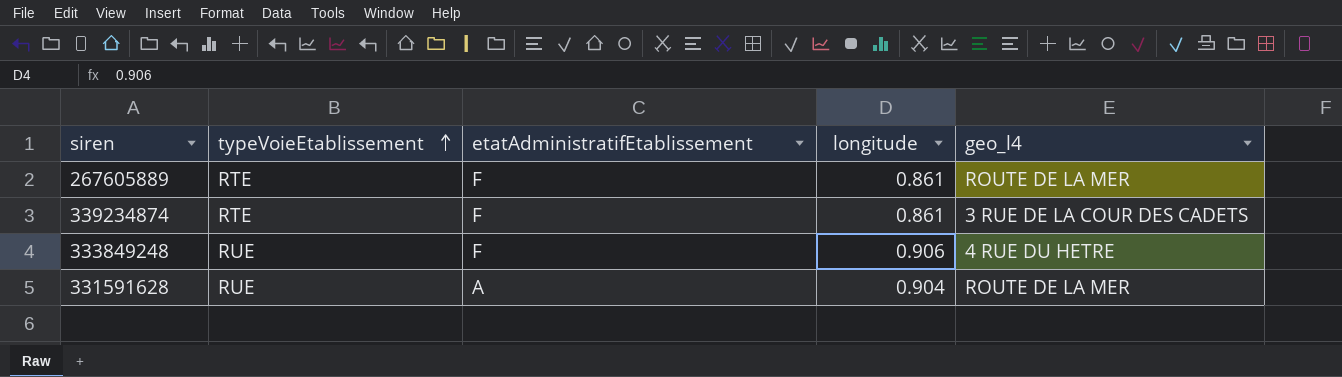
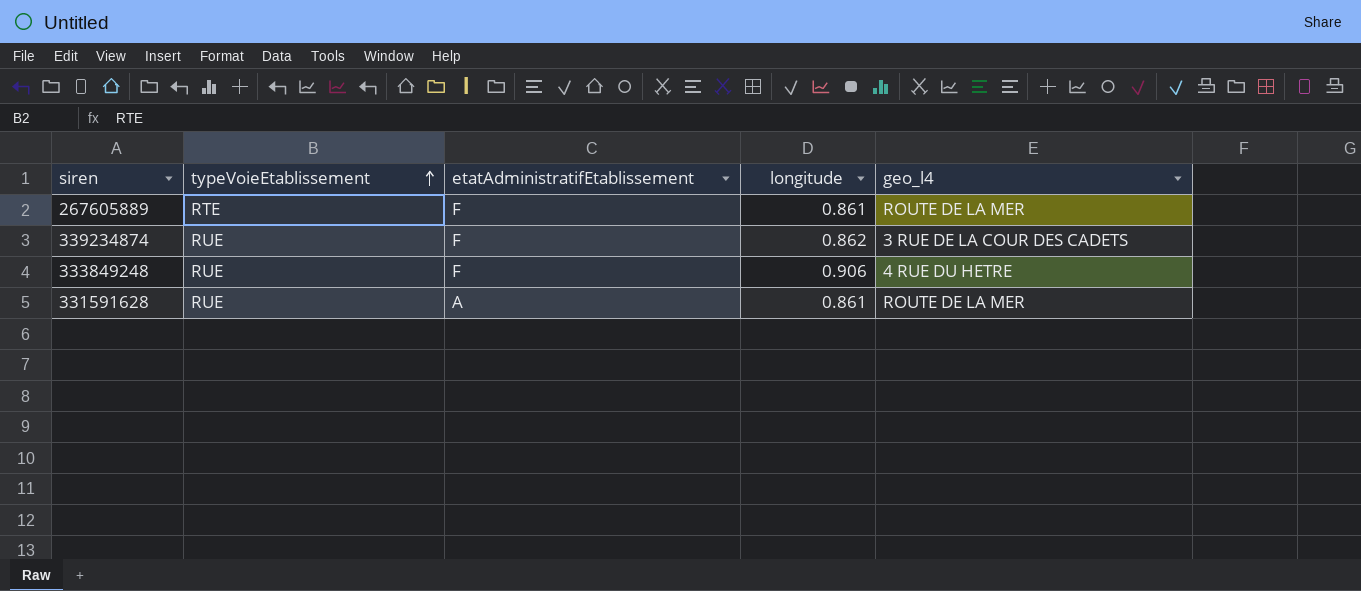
339234874 | typeVoieEtablissement: RTE -> RUE
339234874 | longitude: 0.861 -> 0.862
331591628 | longitude: 0.904 -> 0.861

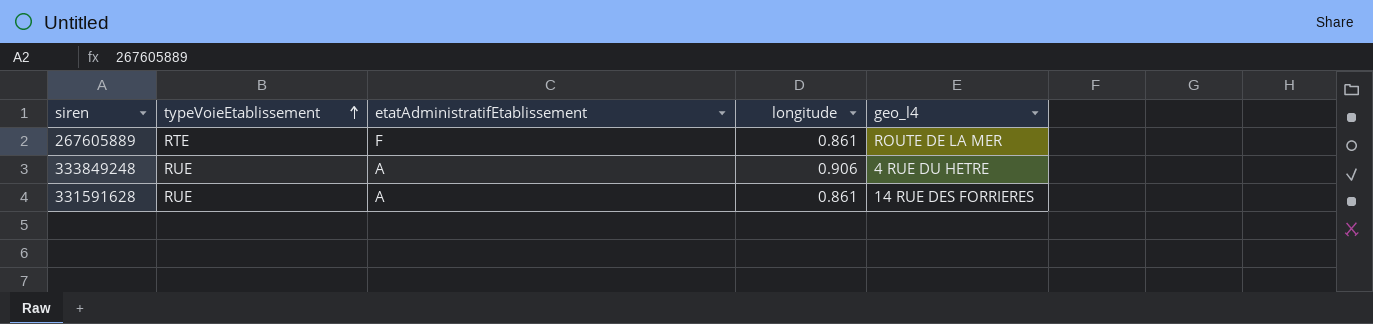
row 339234874: RUE | F | 0.862 | 3 RUE DE LA COUR DES CADETS -> none
333849248 | etatAdministratifEtablissement: F -> A
331591628 | geo_l4: ROUTE DE LA MER -> 14 RUE DES FORRIERES

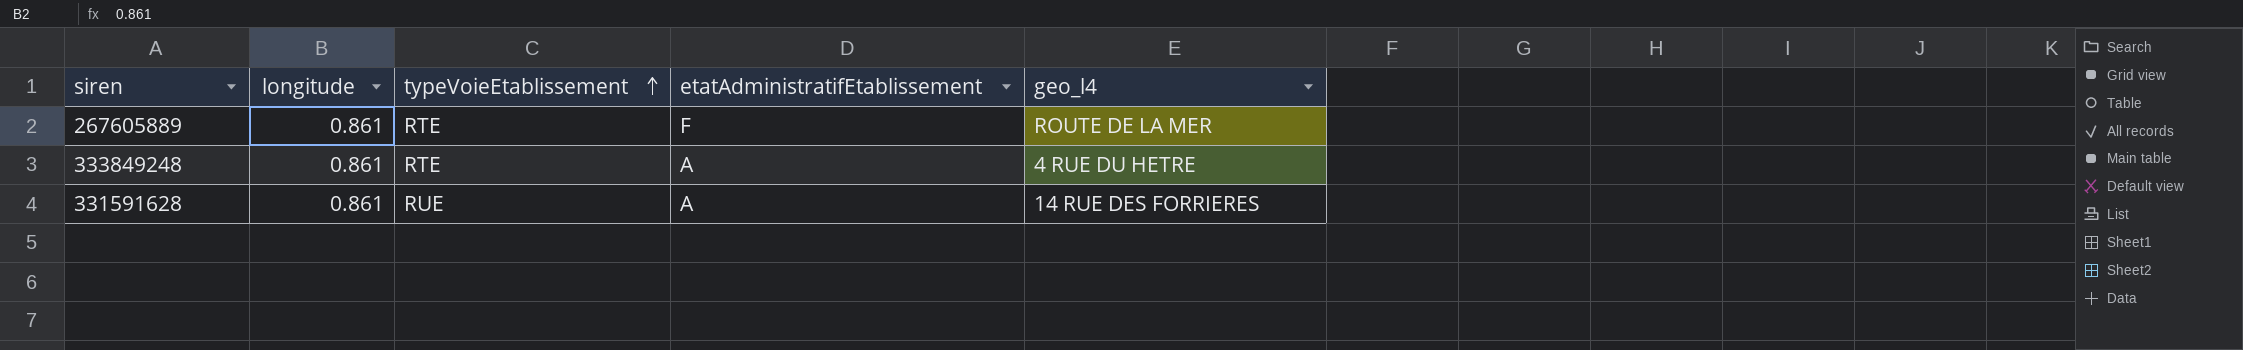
column longitude | position: 4 -> 2
333849248 | longitude: 0.906 -> 0.861
333849248 | typeVoieEtablissement: RUE -> RTE

